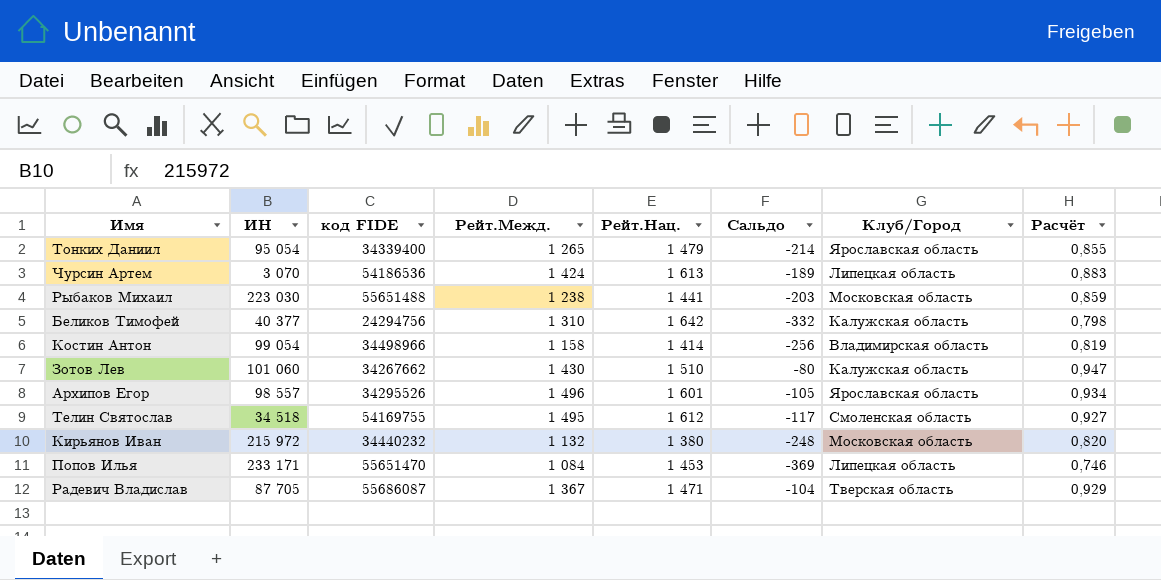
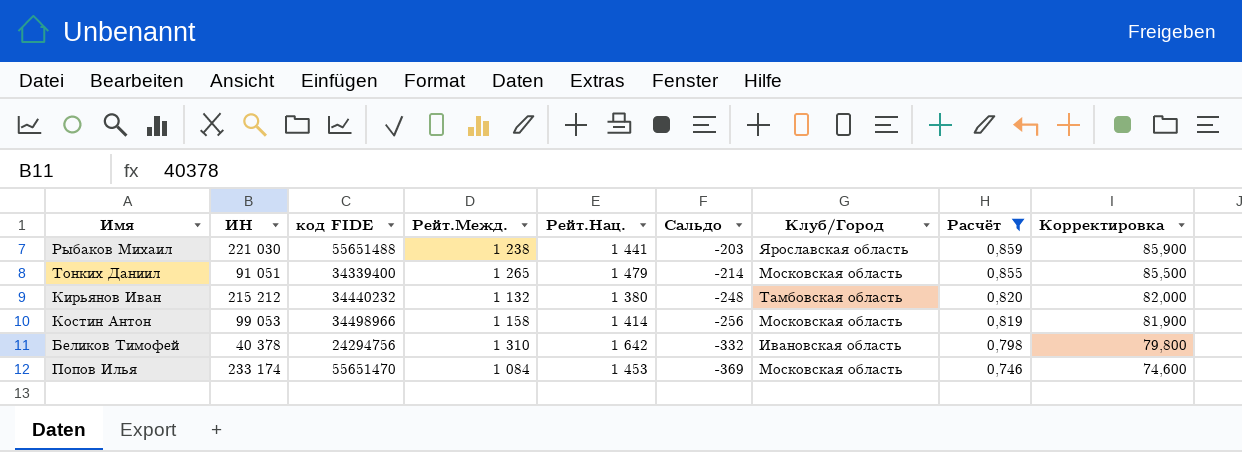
filter: none -> Расчёт <= 0,859
row order: none -> Сальдо descending
column Корректировка | formula: none -> [Расчёт] * 100
Рыбаков Михаил | ИН: 223 030 -> 221 030
Рыбаков Михаил | Клуб/Город: Московская область -> Ярославская область
Тонких Даниил | ИН: 95 054 -> 91 051
Тонких Даниил | Клуб/Город: Ярославская область -> Московская область
Кирьянов Иван | ИН: 215 972 -> 215 212
Кирьянов Иван | Клуб/Город: Московская область -> Тамбовская область
Костин Антон | ИН: 99 054 -> 99 053
Костин Антон | Клуб/Город: Владимирская область -> Московская область
Беликов Тимофей | ИН: 40 377 -> 40 378
Беликов Тимофей | Клуб/Город: Калужская область -> Ивановская область
Попов Илья | ИН: 233 171 -> 233 174
Попов Илья | Клуб/Город: Липецкая область -> Московская область

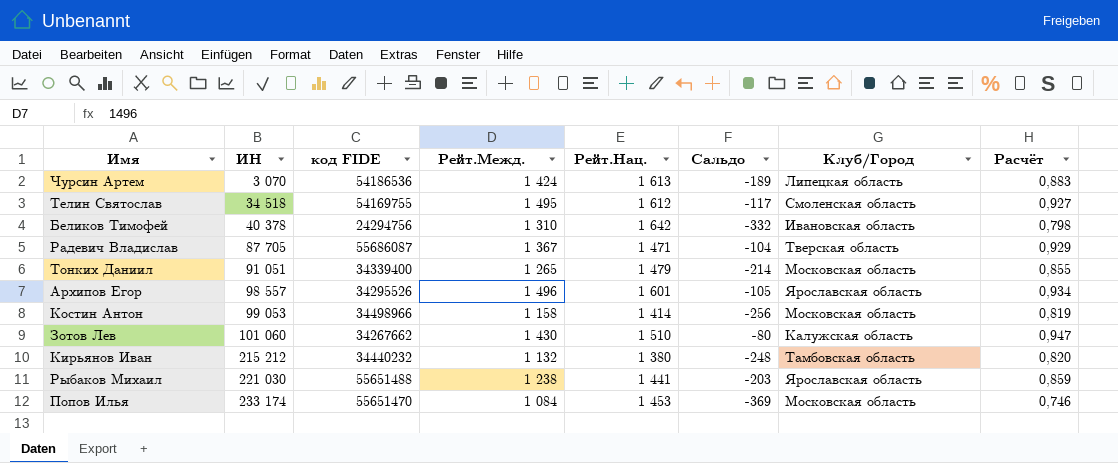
filter: Расчёт <= 0,859 -> none
row order: Сальдо descending -> ИН ascending
column Корректировка | formula: [Расчёт] * 100 -> none

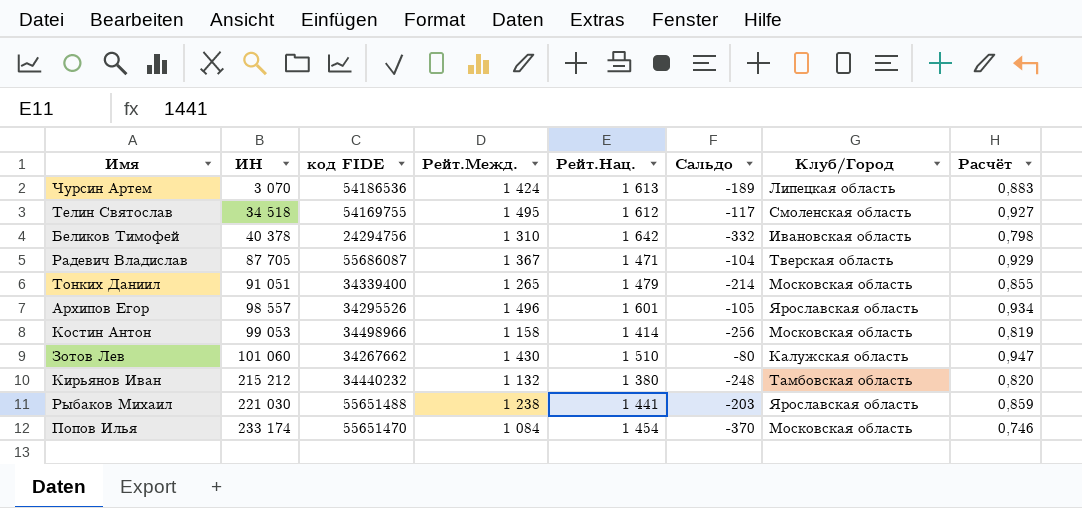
Попов Илья | Рейт.Нац.: 1 453 -> 1 454
Попов Илья | Сальдо: -369 -> -370

